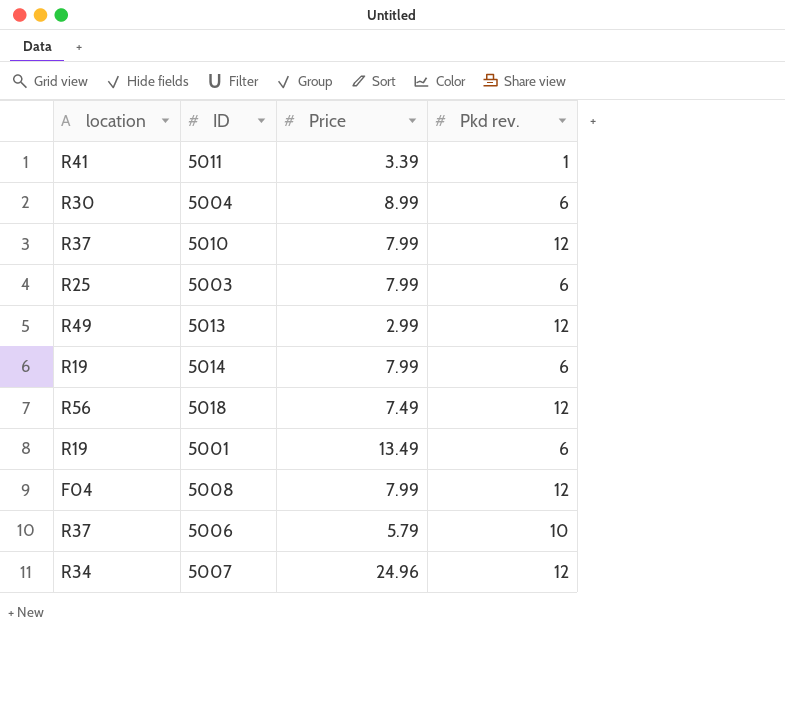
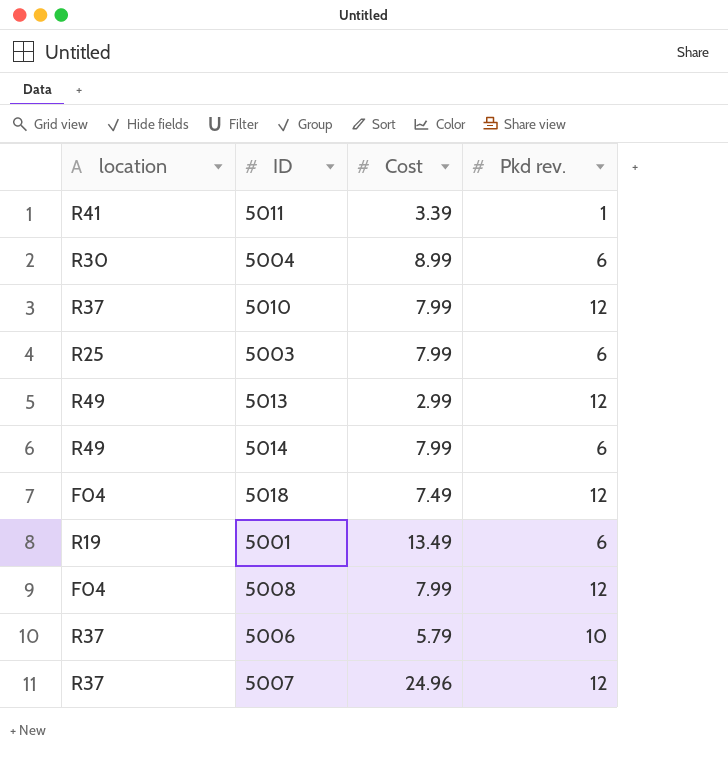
column name: Price -> Cost
5014 | location: R19 -> R49
5018 | location: R56 -> F04
5007 | location: R34 -> R37

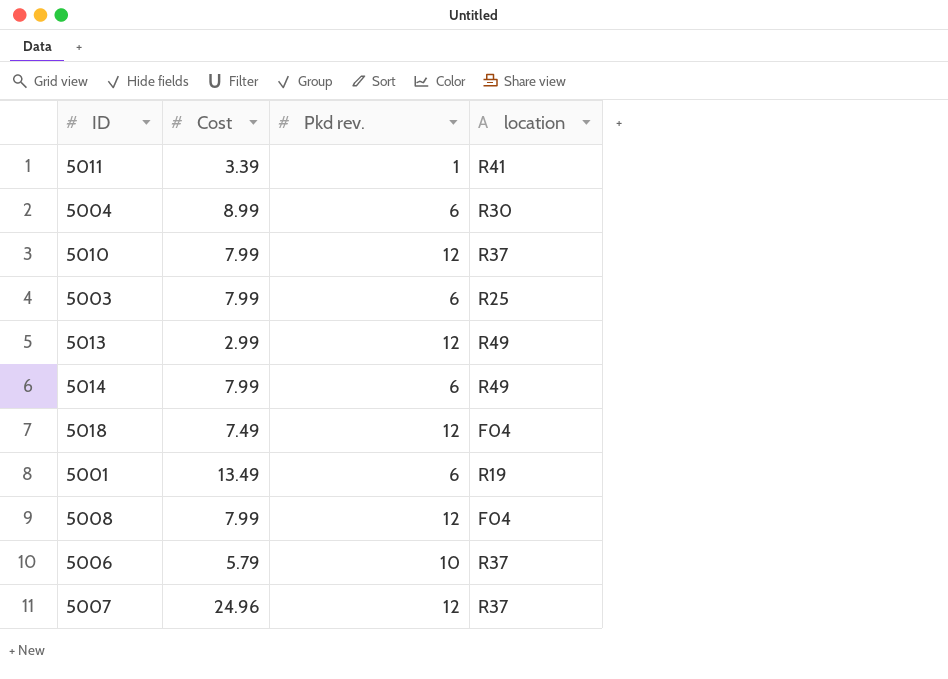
column location | position: 1 -> 4

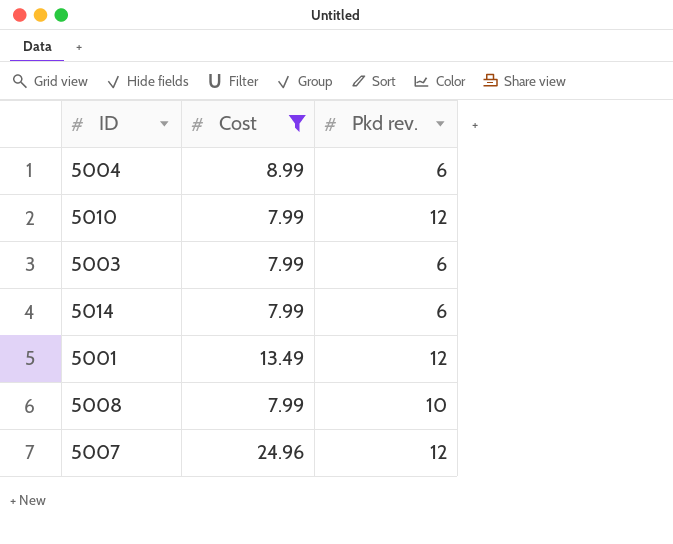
filter: none -> Cost >= 7.99
column location | position: 4 -> none
5001 | Pkd rev.: 6 -> 12
5008 | Pkd rev.: 12 -> 10

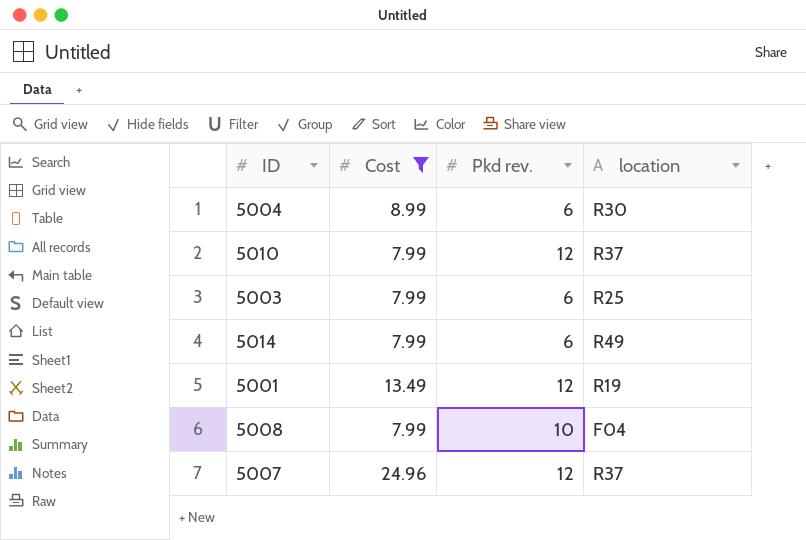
column location | position: none -> 4

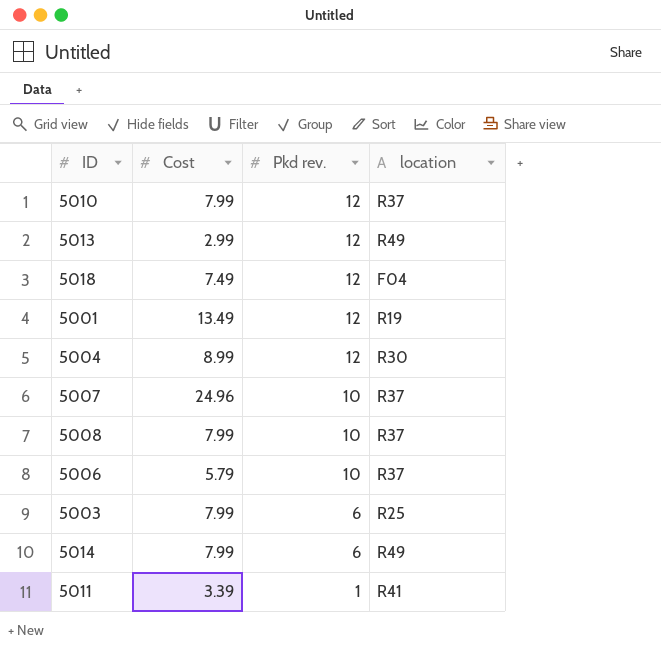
filter: Cost >= 7.99 -> none
row order: none -> Pkd rev. descending
5004 | Pkd rev.: 6 -> 12
5007 | Pkd rev.: 12 -> 10
5008 | location: F04 -> R37

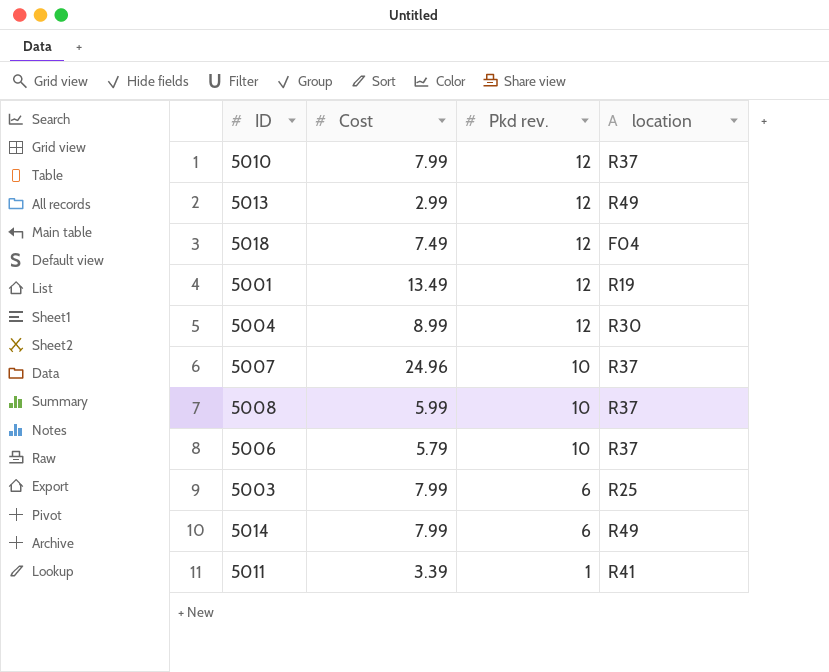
5008 | Cost: 7.99 -> 5.99

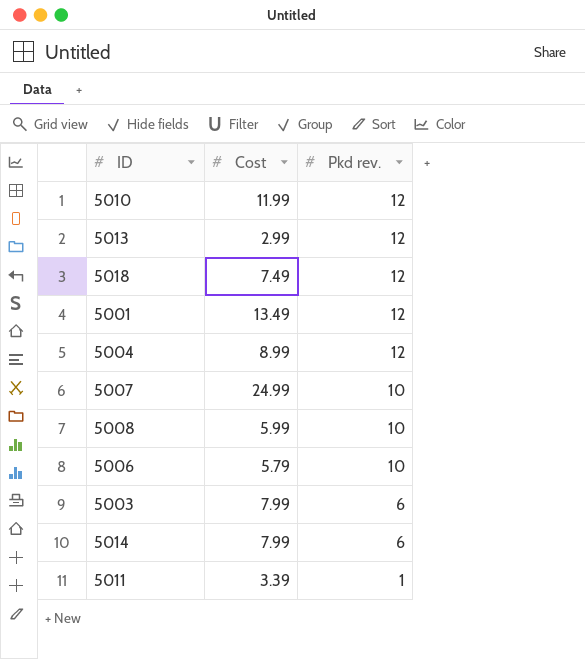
column location | position: 4 -> none
5010 | Cost: 7.99 -> 11.99
5007 | Cost: 24.96 -> 24.99

